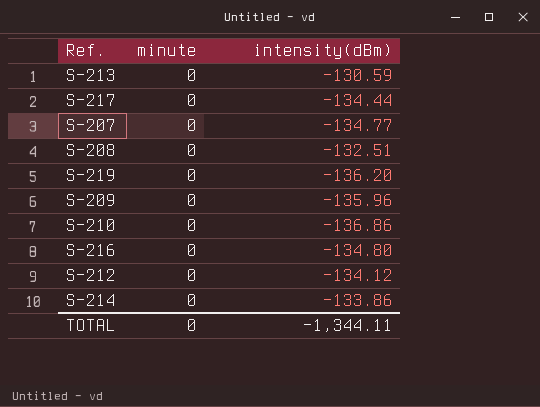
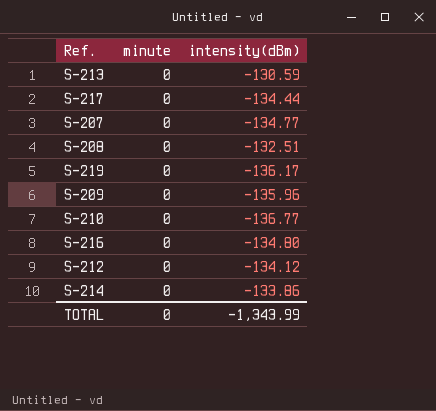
S-219 | intensity(dBm): -136.20 -> -136.17
S-210 | intensity(dBm): -136.86 -> -136.77
TOTAL | intensity(dBm): -1,344.11 -> -1,343.99

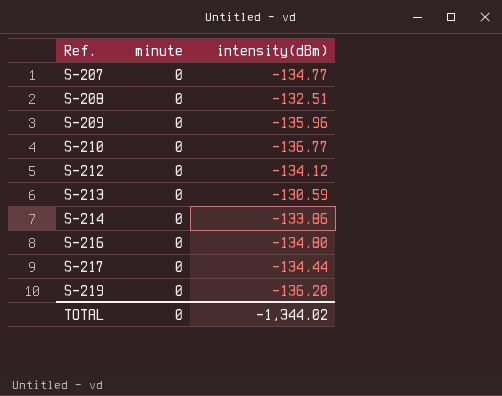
row order: none -> Ref. ascending
S-219 | intensity(dBm): -136.17 -> -136.20
TOTAL | intensity(dBm): -1,343.99 -> -1,344.02

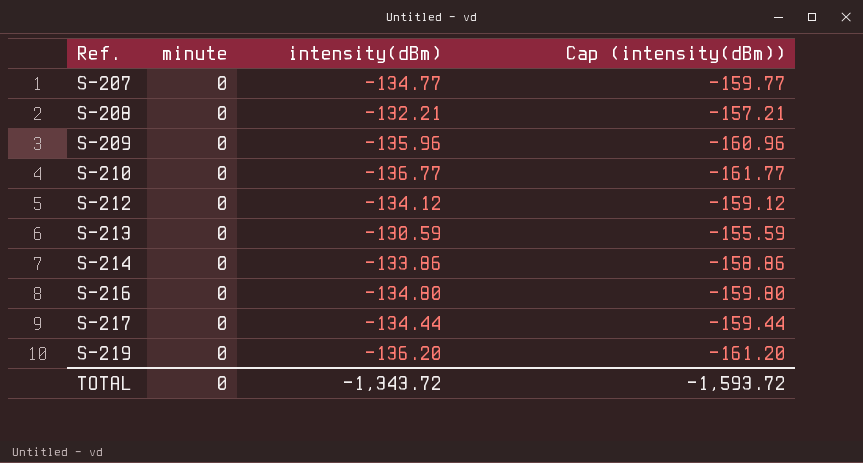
column Cap (intensity(dBm)) | formula: none -> [intensity(dBm)] - 25
S-208 | intensity(dBm): -132.51 -> -132.21
TOTAL | intensity(dBm): -1,344.02 -> -1,343.72

